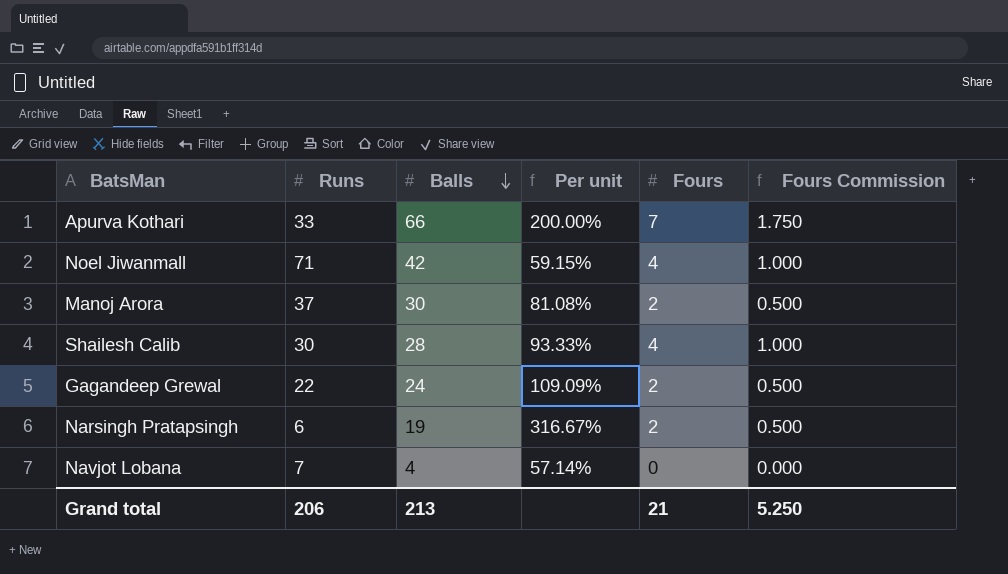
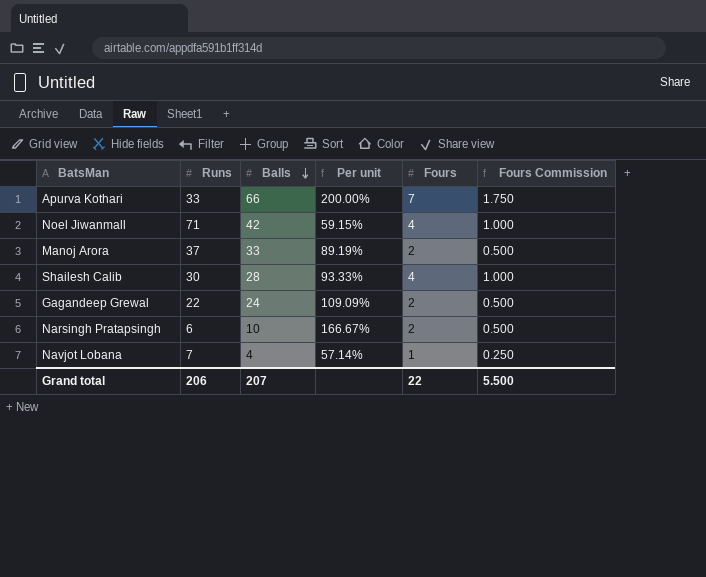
Manoj Arora | Balls: 30 -> 33
Manoj Arora | Per unit: 81.08% -> 89.19%
Narsingh Pratapsingh | Balls: 19 -> 10
Narsingh Pratapsingh | Per unit: 316.67% -> 166.67%
Navjot Lobana | Fours: 0 -> 1
Navjot Lobana | Fours Commission: 0.000 -> 0.250
Grand total | Balls: 213 -> 207
Grand total | Fours: 21 -> 22
Grand total | Fours Commission: 5.250 -> 5.500

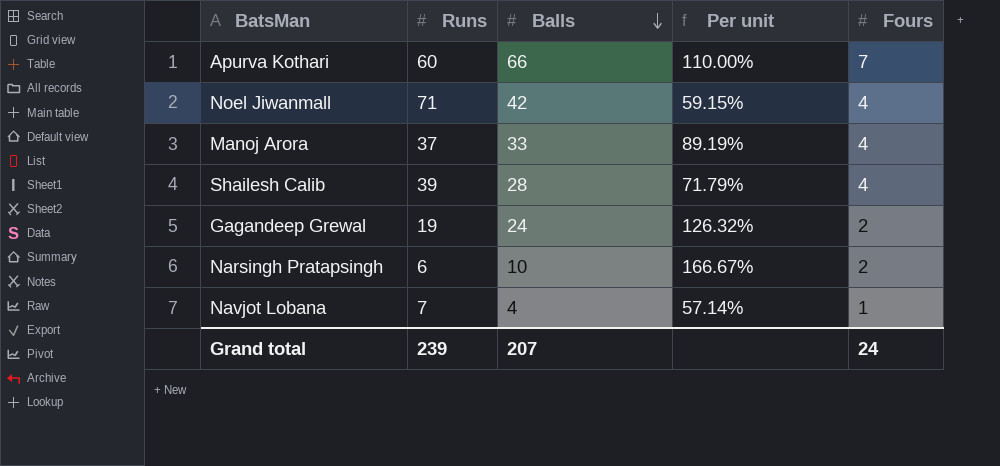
column Fours Commission | formula: [Fours] * 0.25 -> none
Apurva Kothari | Runs: 33 -> 60
Apurva Kothari | Per unit: 200.00% -> 110.00%
Manoj Arora | Fours: 2 -> 4
Shailesh Calib | Runs: 30 -> 39
Shailesh Calib | Per unit: 93.33% -> 71.79%
Gagandeep Grewal | Runs: 22 -> 19
Gagandeep Grewal | Per unit: 109.09% -> 126.32%
Grand total | Runs: 206 -> 239
Grand total | Fours: 22 -> 24

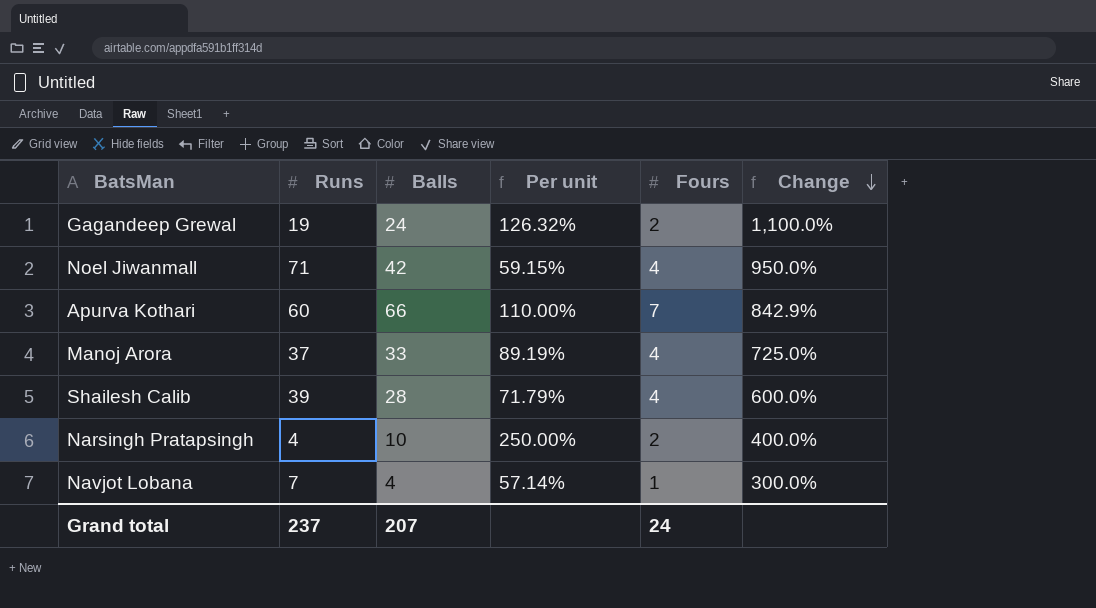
row order: Balls descending -> Change descending
column Change | formula: none -> ([Balls] - [Fours]) / [Fours]
Narsingh Pratapsingh | Runs: 6 -> 4
Narsingh Pratapsingh | Per unit: 166.67% -> 250.00%
Grand total | Runs: 239 -> 237

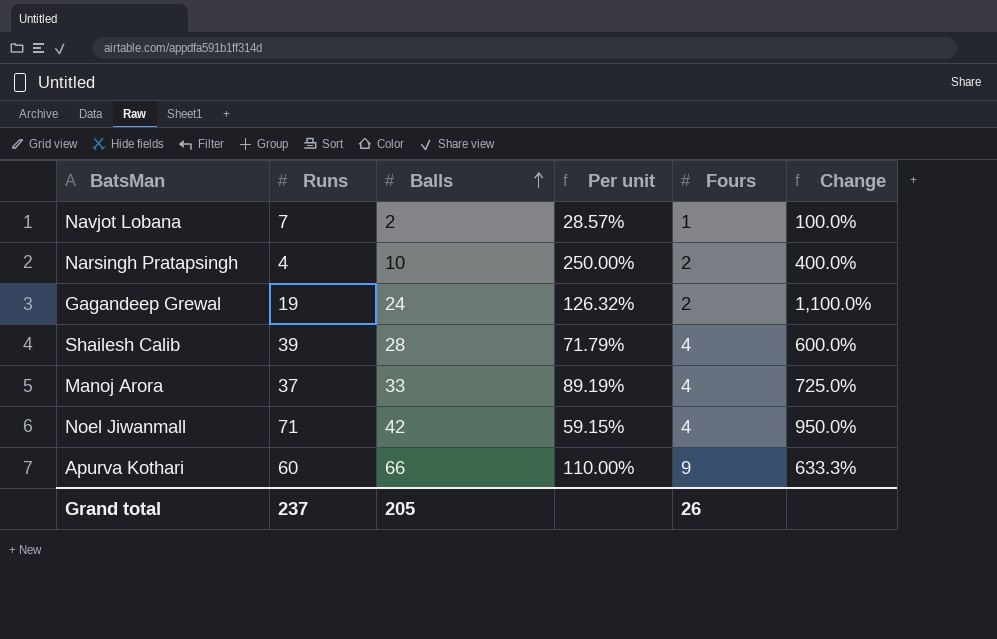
row order: Change descending -> Balls ascending
Navjot Lobana | Balls: 4 -> 2
Navjot Lobana | Per unit: 57.14% -> 28.57%
Navjot Lobana | Change: 300.0% -> 100.0%
Apurva Kothari | Fours: 7 -> 9
Apurva Kothari | Change: 842.9% -> 633.3%
Grand total | Balls: 207 -> 205
Grand total | Fours: 24 -> 26

